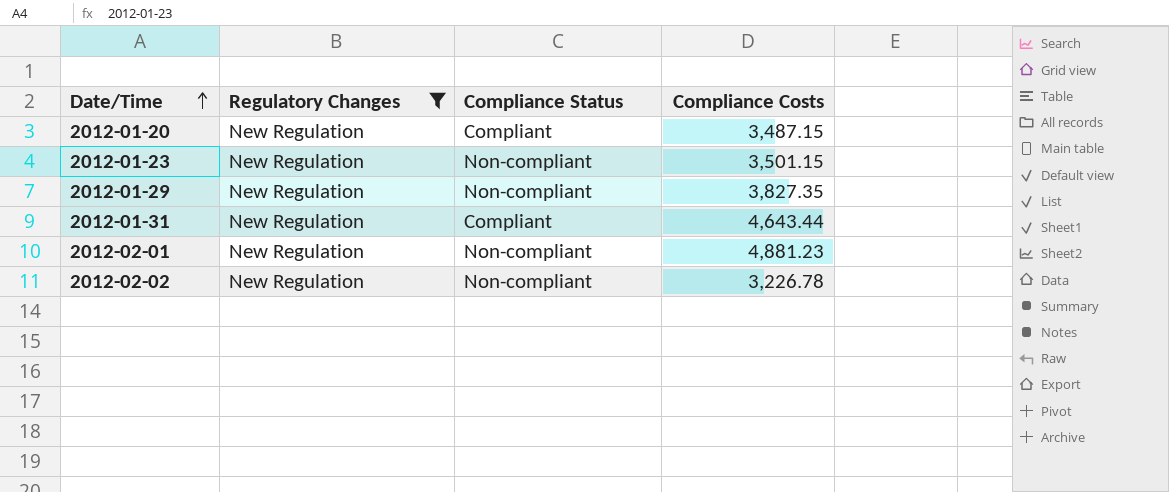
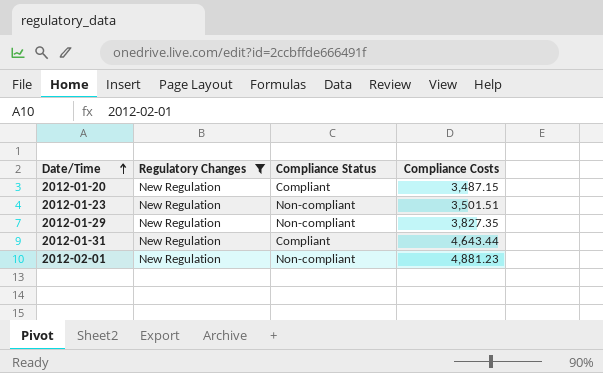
row 2012-02-02: New Regulation | Non-compliant | 3,226.78 -> none
2012-01-23 | Compliance Costs: 3,501.15 -> 3,501.51

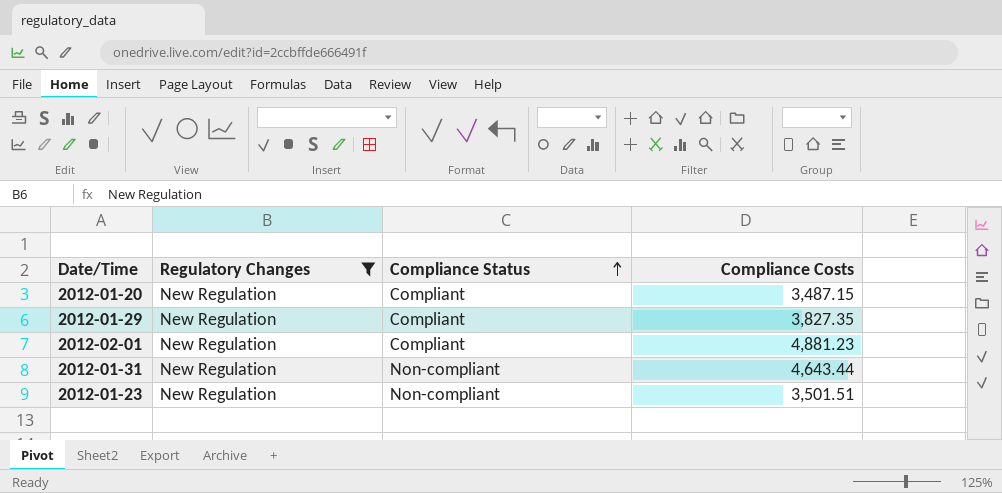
row order: Date/Time ascending -> Compliance Status ascending
2012-01-29 | Compliance Status: Non-compliant -> Compliant
2012-02-01 | Compliance Status: Non-compliant -> Compliant
2012-01-31 | Compliance Status: Compliant -> Non-compliant

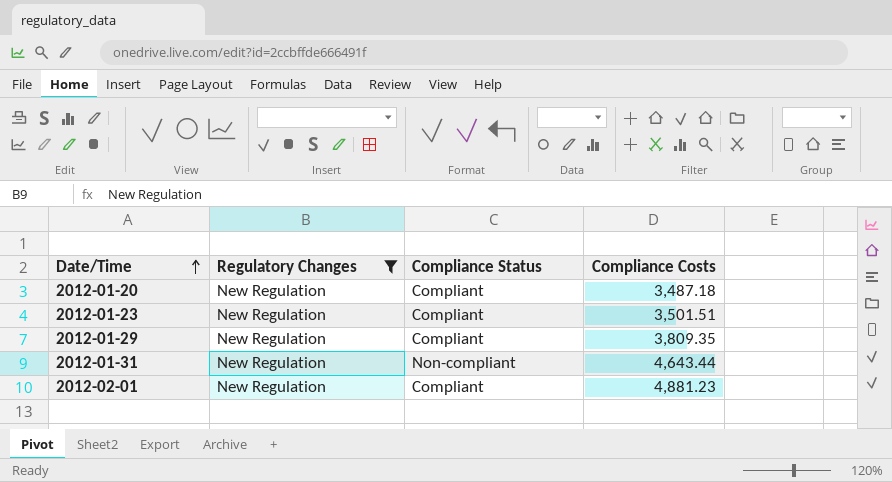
row order: Compliance Status ascending -> Date/Time ascending
2012-01-20 | Compliance Costs: 3,487.15 -> 3,487.18
2012-01-23 | Compliance Status: Non-compliant -> Compliant
2012-01-29 | Compliance Costs: 3,827.35 -> 3,809.35

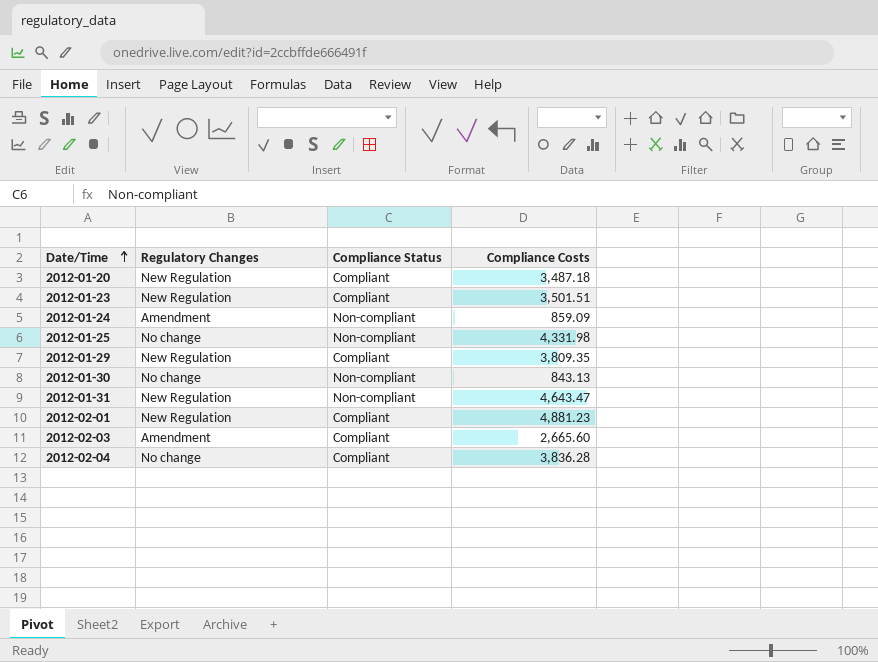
filter: Regulatory Changes = New Regulation -> none
2012-01-31 | Compliance Costs: 4,643.44 -> 4,643.47

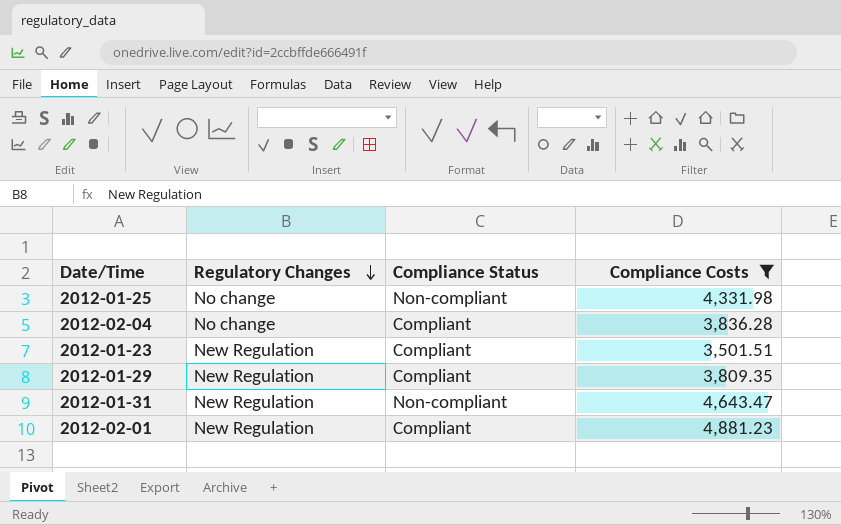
filter: none -> Compliance Costs >= 3,501.51
row order: Date/Time ascending -> Regulatory Changes descending

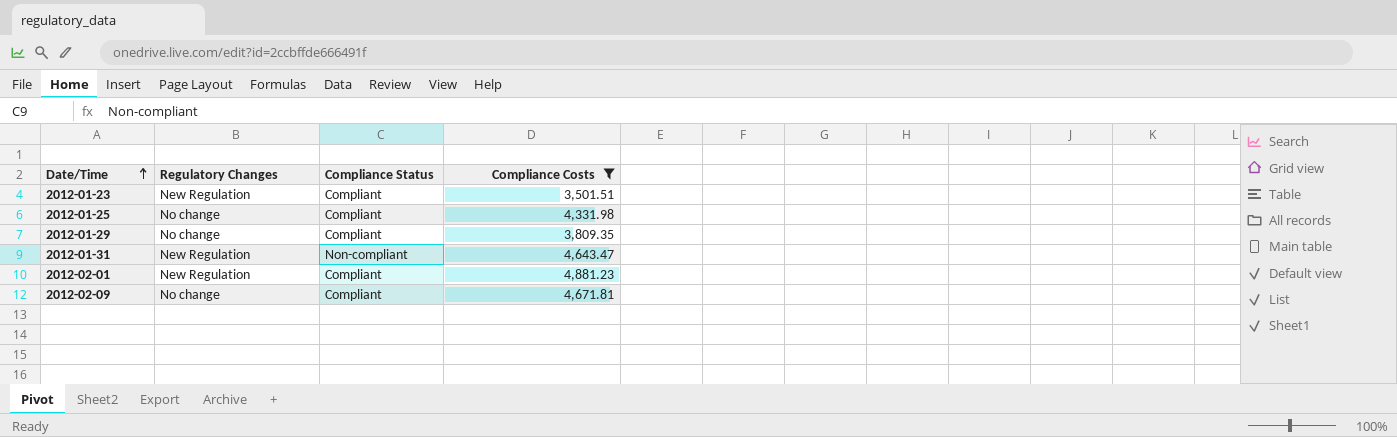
row order: Regulatory Changes descending -> Date/Time ascending
row 2012-02-04: No change | Compliant | 3,836.28 -> none
2012-01-25 | Compliance Status: Non-compliant -> Compliant
2012-01-29 | Regulatory Changes: New Regulation -> No change
row 2012-02-09: none -> No change | Compliant | 4,671.81

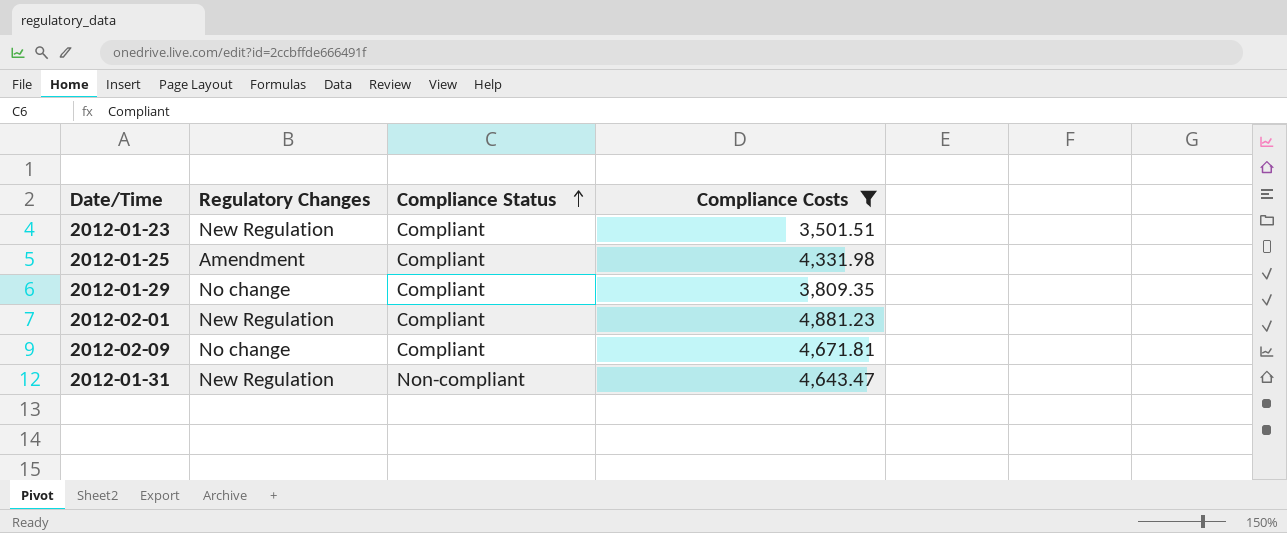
row order: Date/Time ascending -> Compliance Status ascending
2012-01-25 | Regulatory Changes: No change -> Amendment

